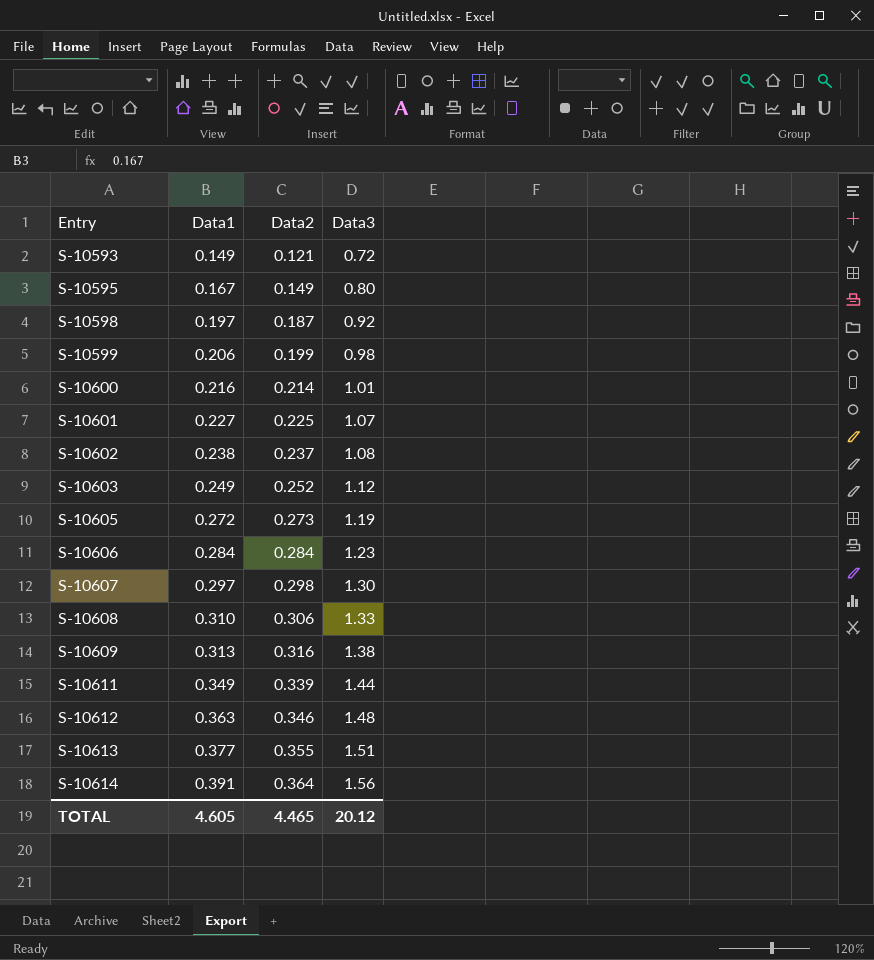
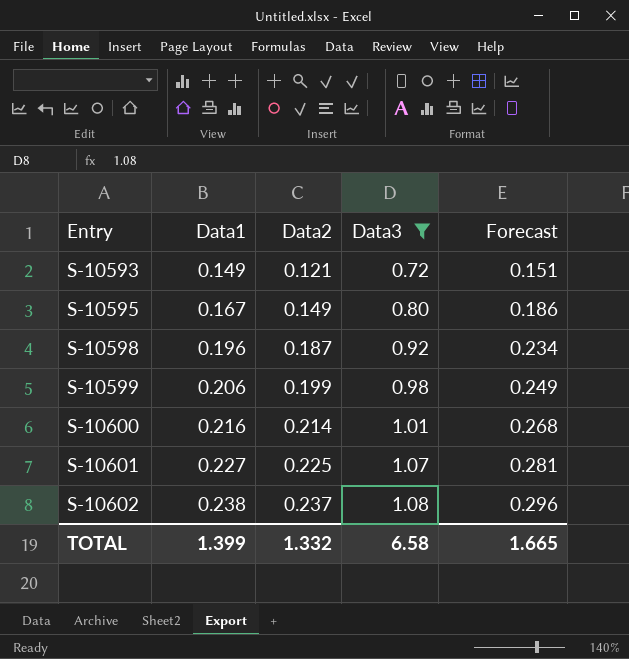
filter: none -> Data3 <= 1.08
column Forecast | formula: none -> [Data2] * 1.25
S-10598 | Data1: 0.197 -> 0.196
TOTAL | Data1: 4.605 -> 1.399
TOTAL | Data2: 4.465 -> 1.332
TOTAL | Data3: 20.12 -> 6.58

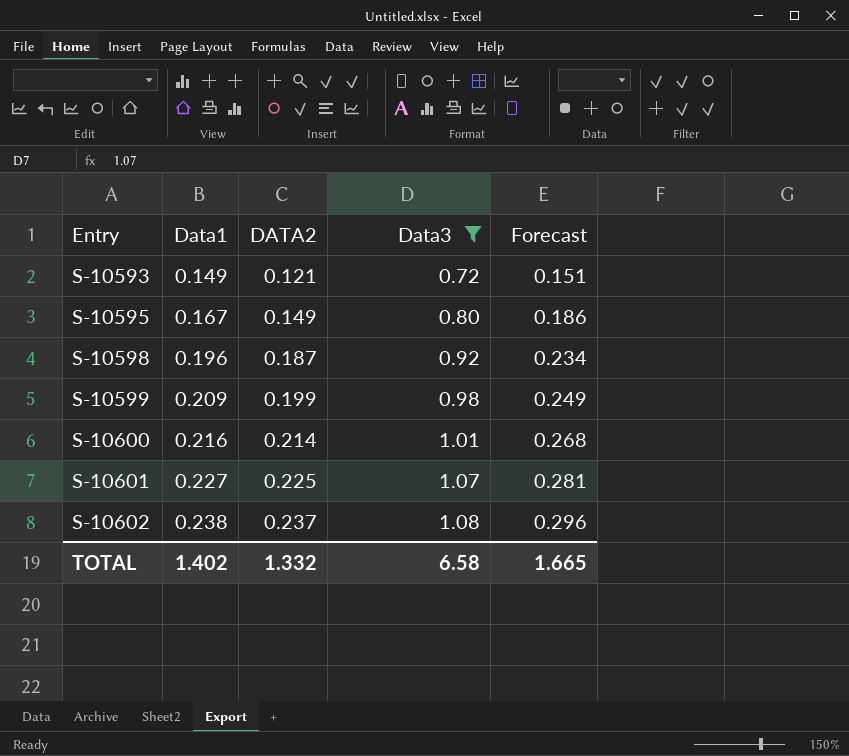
column name: Data2 -> DATA2
S-10599 | Data1: 0.206 -> 0.209
TOTAL | Data1: 1.399 -> 1.402

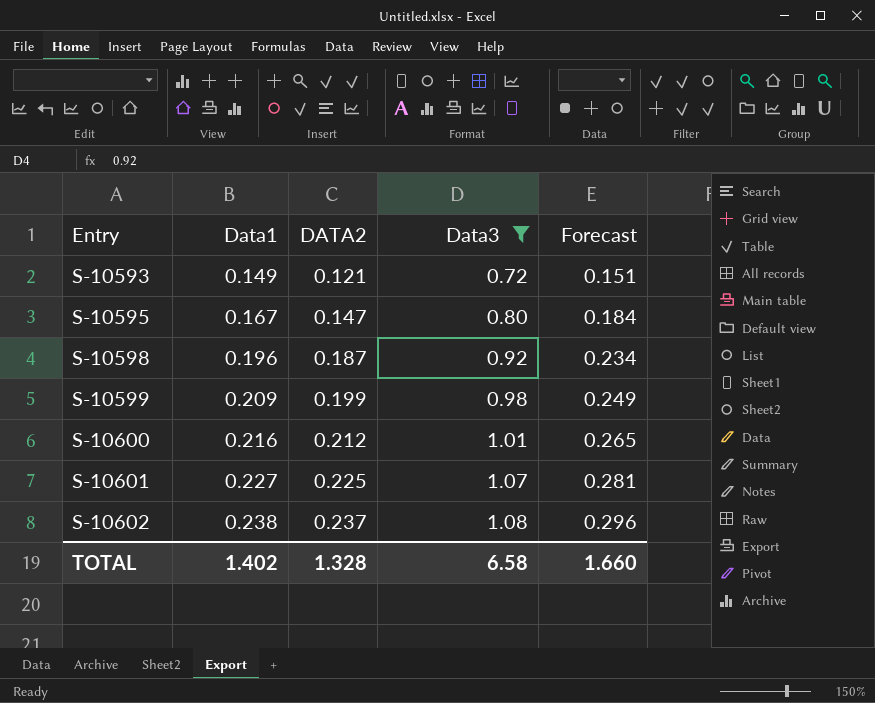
S-10595 | DATA2: 0.149 -> 0.147
S-10595 | Forecast: 0.186 -> 0.184
S-10600 | DATA2: 0.214 -> 0.212
S-10600 | Forecast: 0.268 -> 0.265
TOTAL | DATA2: 1.332 -> 1.328
TOTAL | Forecast: 1.665 -> 1.660

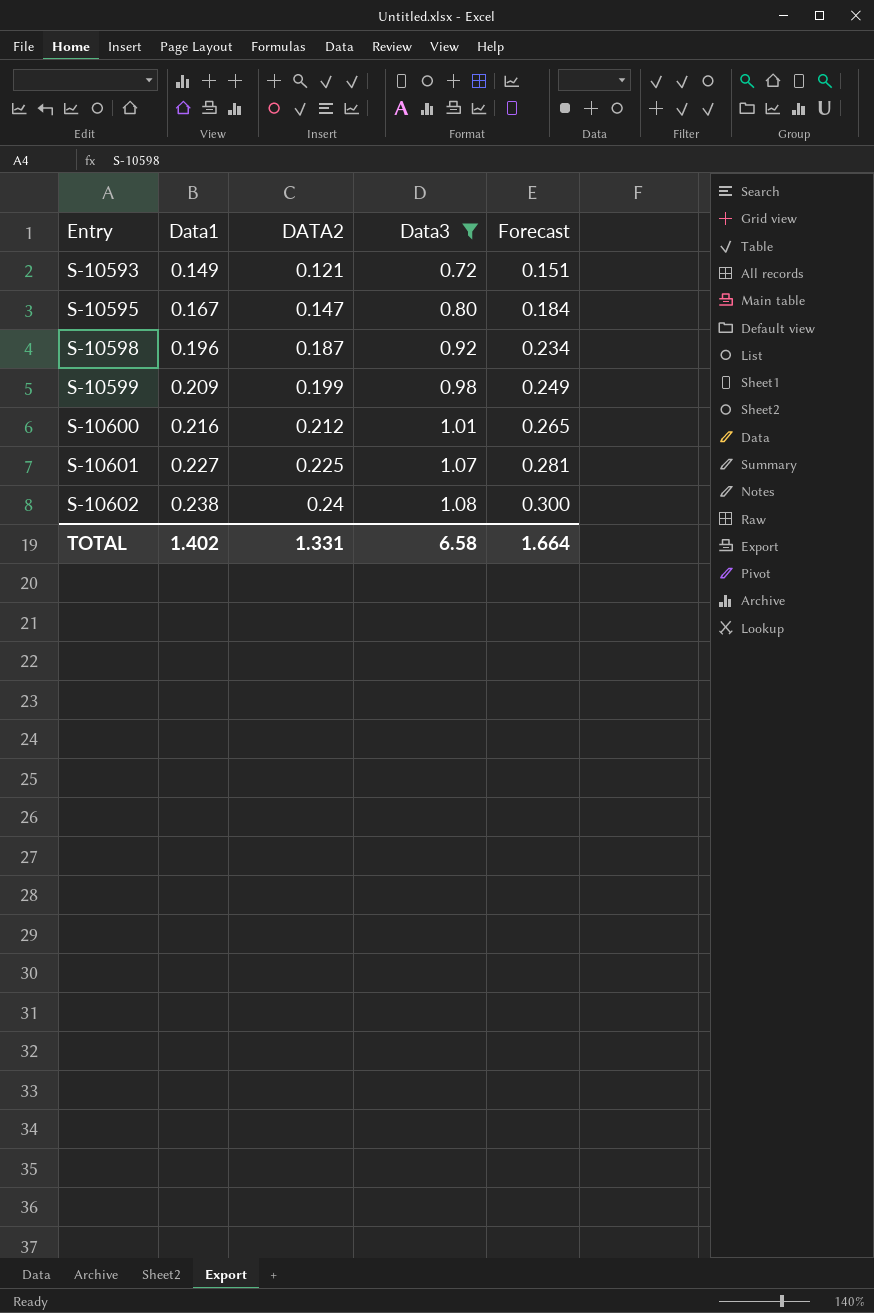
S-10602 | DATA2: 0.237 -> 0.24
S-10602 | Forecast: 0.296 -> 0.300
TOTAL | DATA2: 1.328 -> 1.331
TOTAL | Forecast: 1.660 -> 1.664

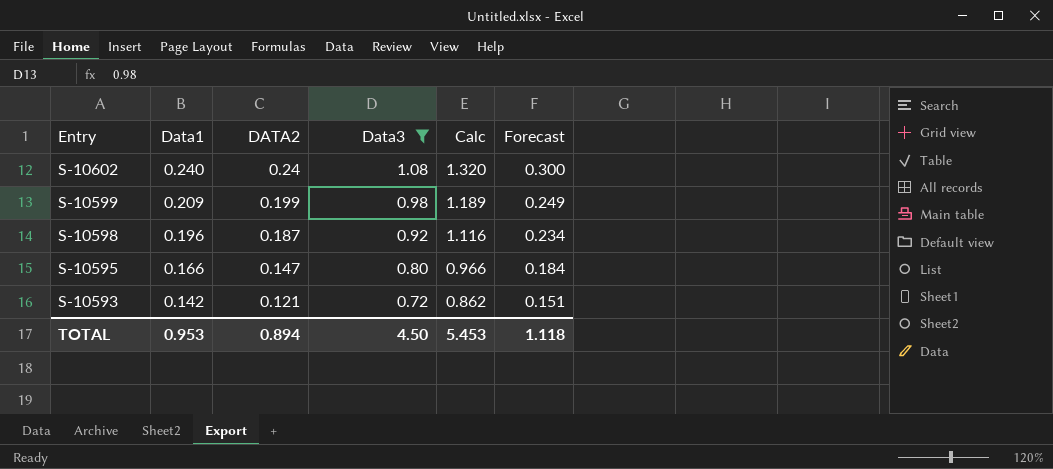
row order: Entry ascending -> Entry descending
column Calc | formula: none -> [Data1] + [Data3]
row S-10600: 0.216 | 0.212 | 1.01 | 0.265 -> none
row S-10601: 0.227 | 0.225 | 1.07 | 0.281 -> none
S-10602 | Data1: 0.238 -> 0.240
S-10595 | Data1: 0.167 -> 0.166
S-10593 | Data1: 0.149 -> 0.142
TOTAL | Data1: 1.402 -> 0.953
TOTAL | DATA2: 1.331 -> 0.894
TOTAL | Data3: 6.58 -> 4.50
TOTAL | Forecast: 1.664 -> 1.118

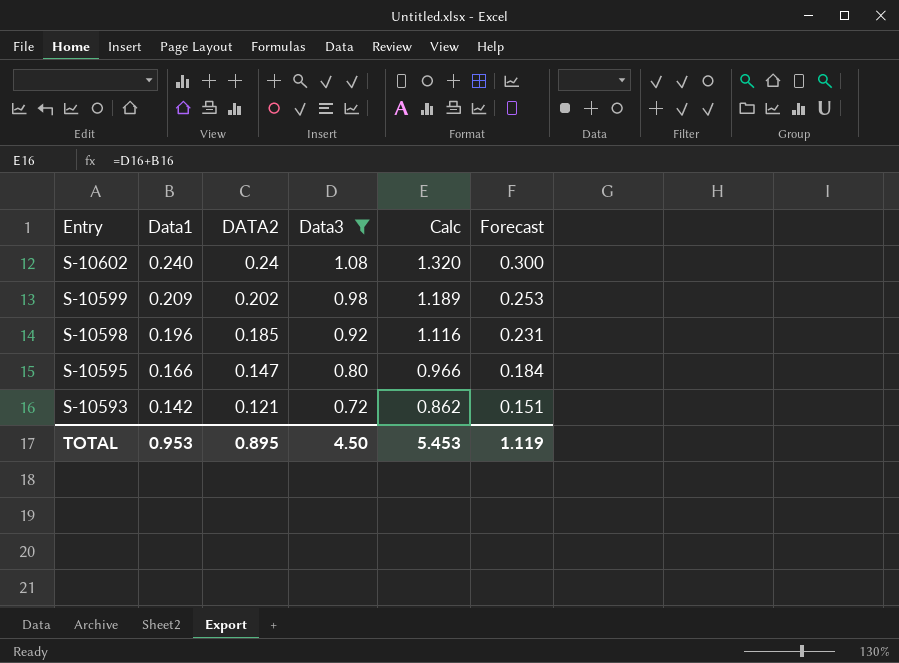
S-10599 | DATA2: 0.199 -> 0.202
S-10599 | Forecast: 0.249 -> 0.253
S-10598 | DATA2: 0.187 -> 0.185
S-10598 | Forecast: 0.234 -> 0.231
TOTAL | DATA2: 0.894 -> 0.895
TOTAL | Forecast: 1.118 -> 1.119

